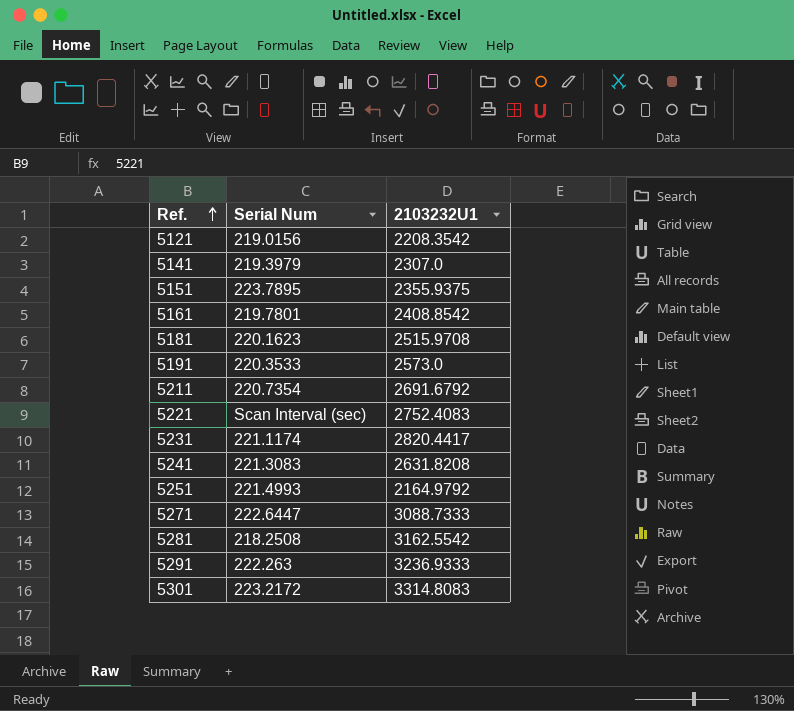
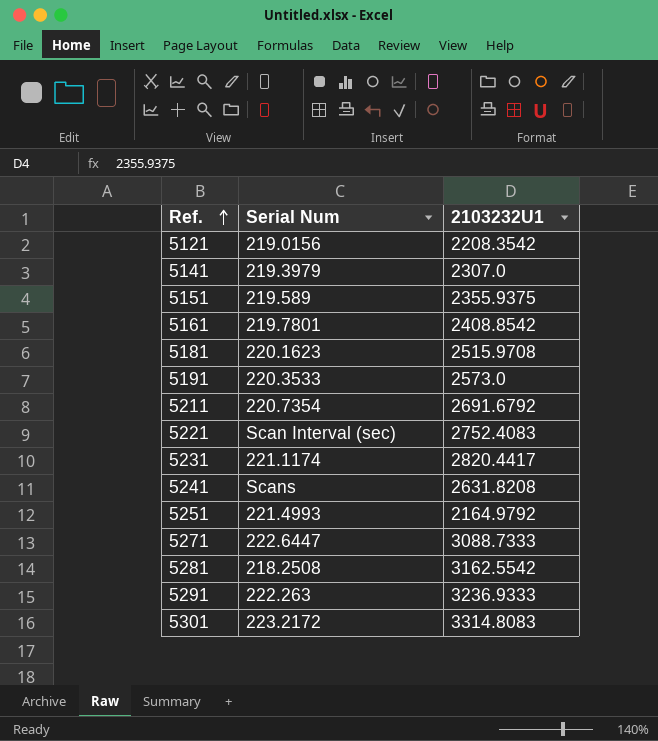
5151 | Serial Num: 223.7895 -> 219.589
5241 | Serial Num: 221.3083 -> Scans

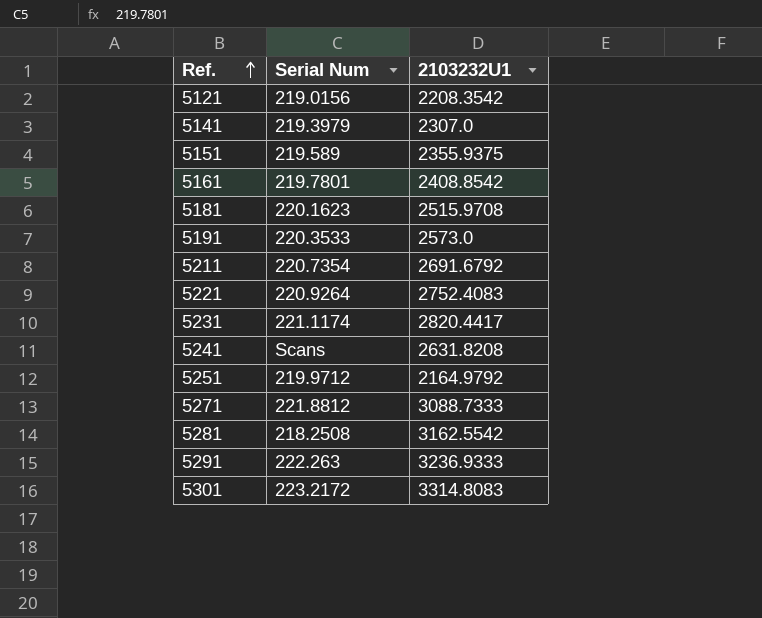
5221 | Serial Num: Scan Interval (sec) -> 220.9264
5251 | Serial Num: 221.4993 -> 219.9712
5271 | Serial Num: 222.6447 -> 221.8812

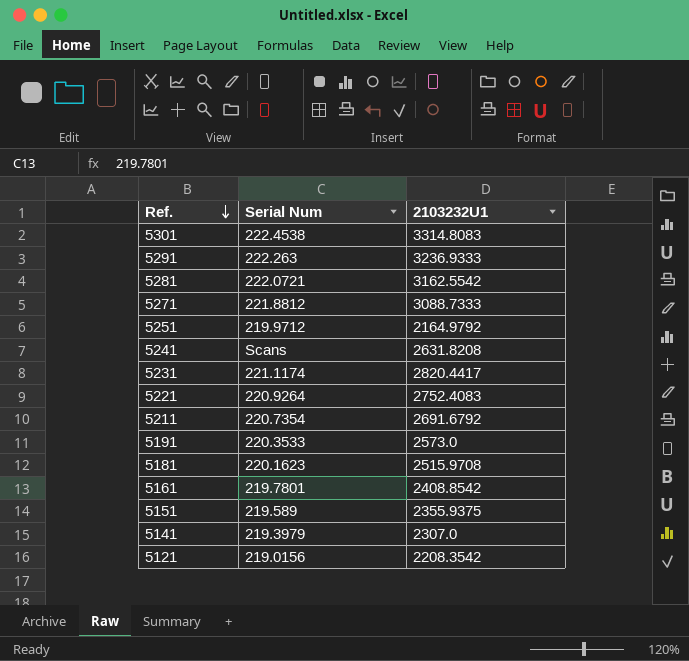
row order: Ref. ascending -> Ref. descending
5301 | Serial Num: 223.2172 -> 222.4538
5281 | Serial Num: 218.2508 -> 222.0721

